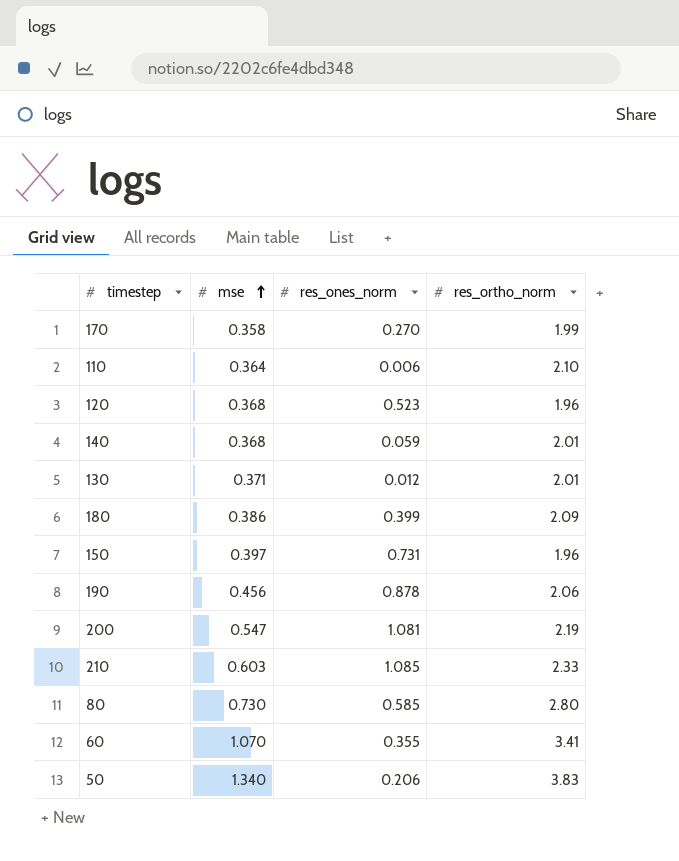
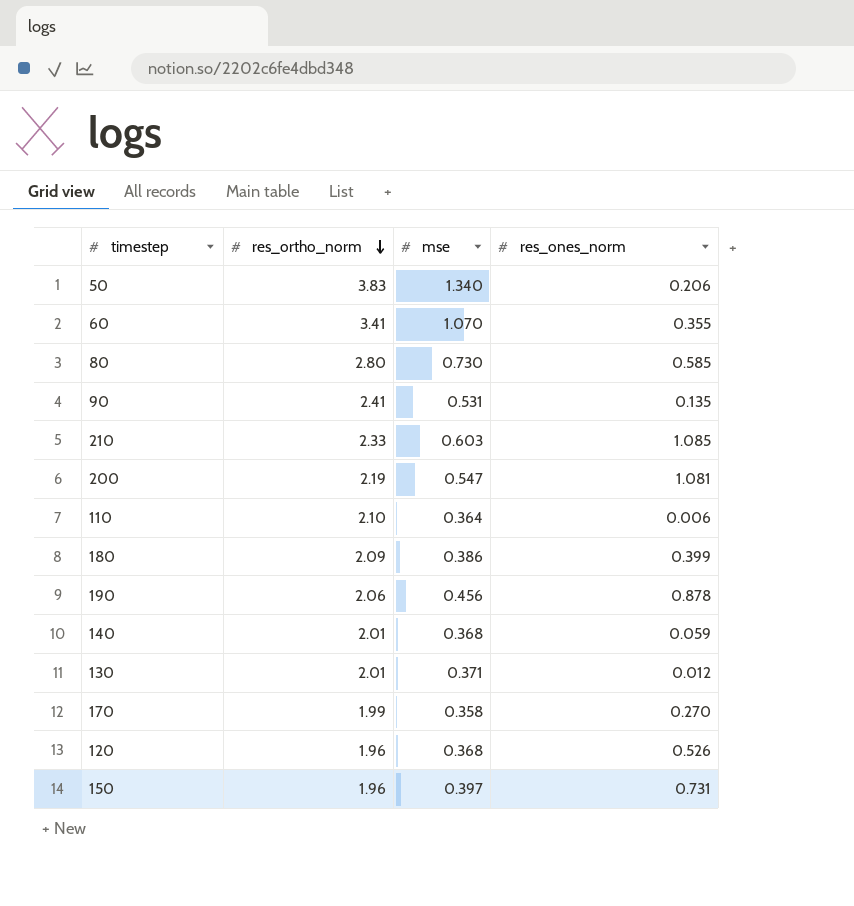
row order: mse ascending -> res_ortho_norm descending
column res_ortho_norm | position: 4 -> 2
row 90: none -> 2.41 | 0.531 | 0.135
120 | res_ones_norm: 0.523 -> 0.526

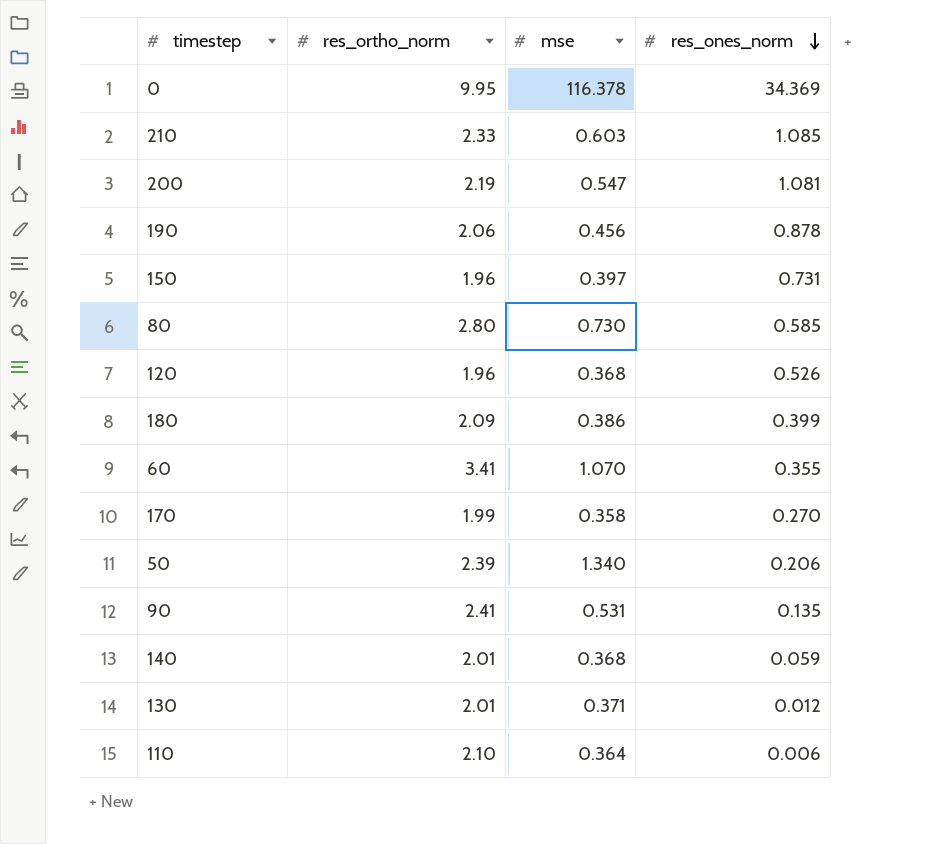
row order: res_ortho_norm descending -> res_ones_norm descending
row 0: none -> 9.95 | 116.378 | 34.369
50 | res_ortho_norm: 3.83 -> 2.39

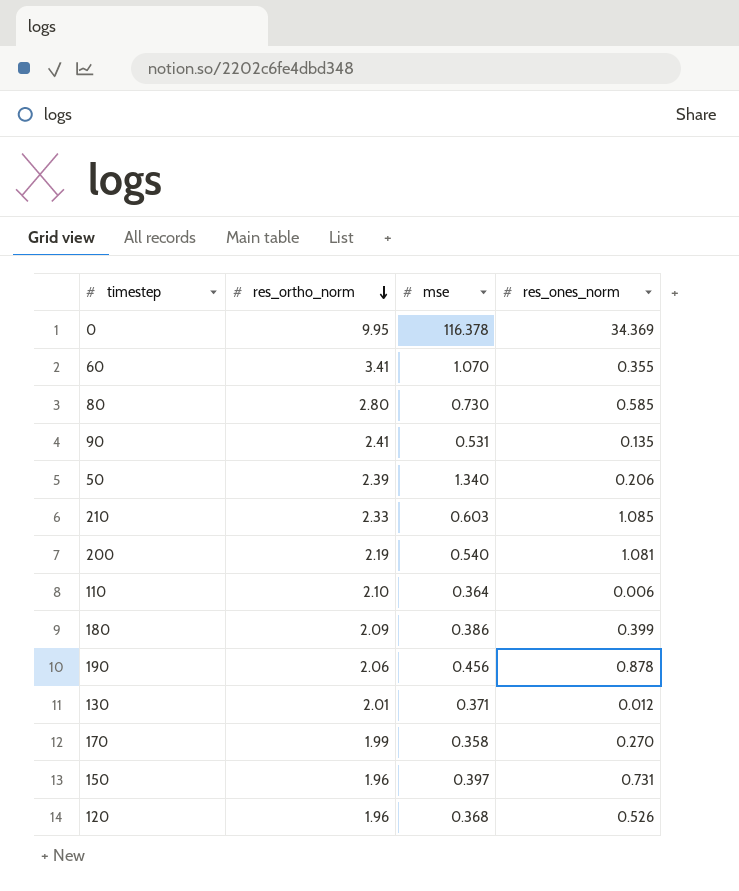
row order: res_ones_norm descending -> res_ortho_norm descending
row 140: 2.01 | 0.368 | 0.059 -> none
200 | mse: 0.547 -> 0.540

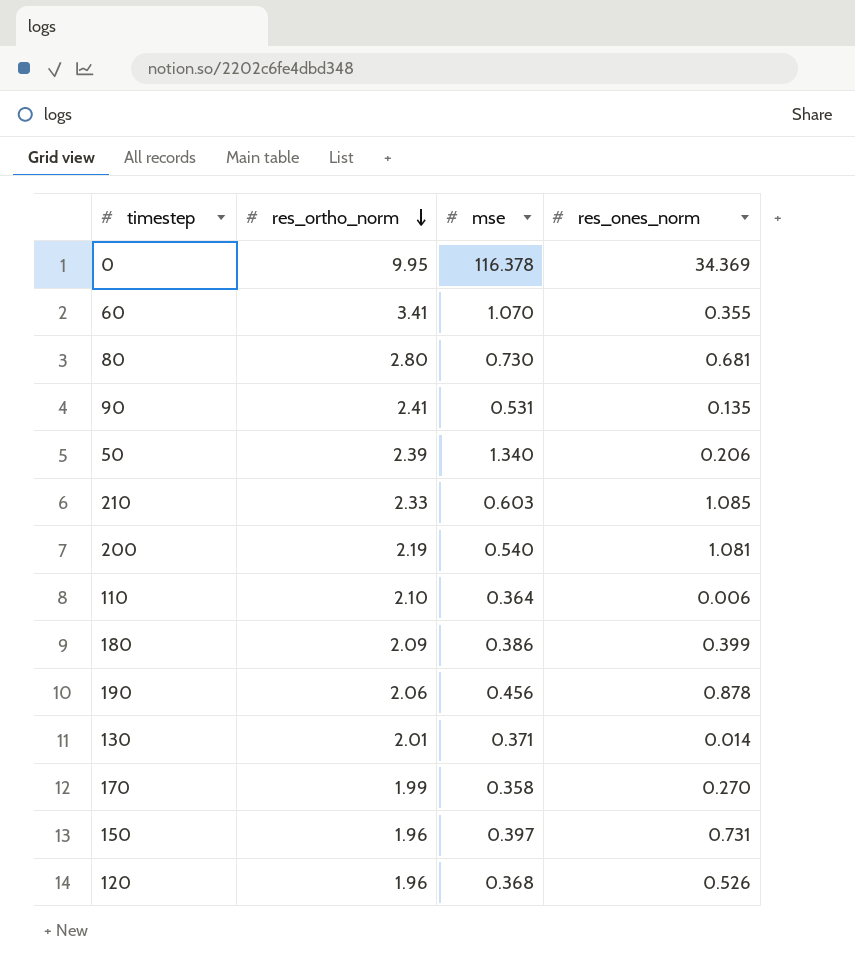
80 | res_ones_norm: 0.585 -> 0.681
130 | res_ones_norm: 0.012 -> 0.014

